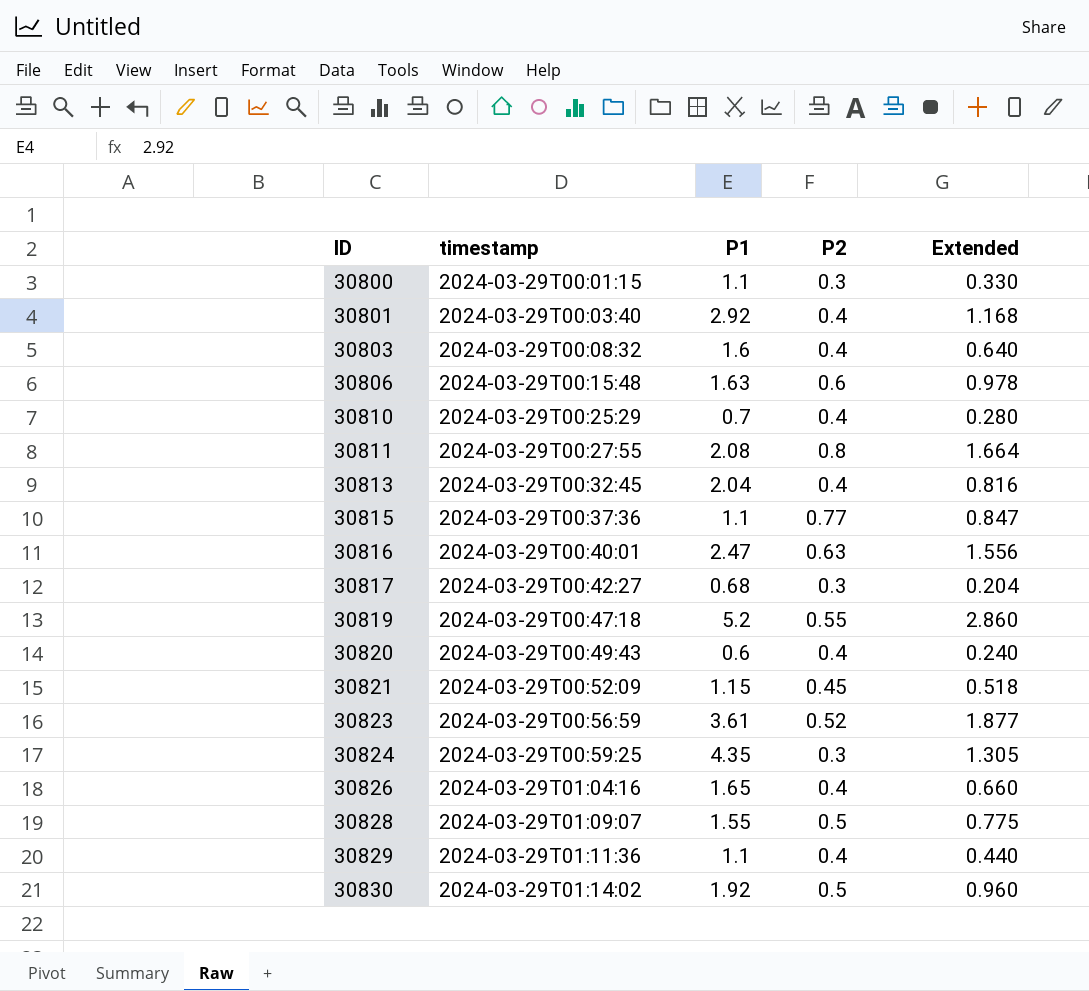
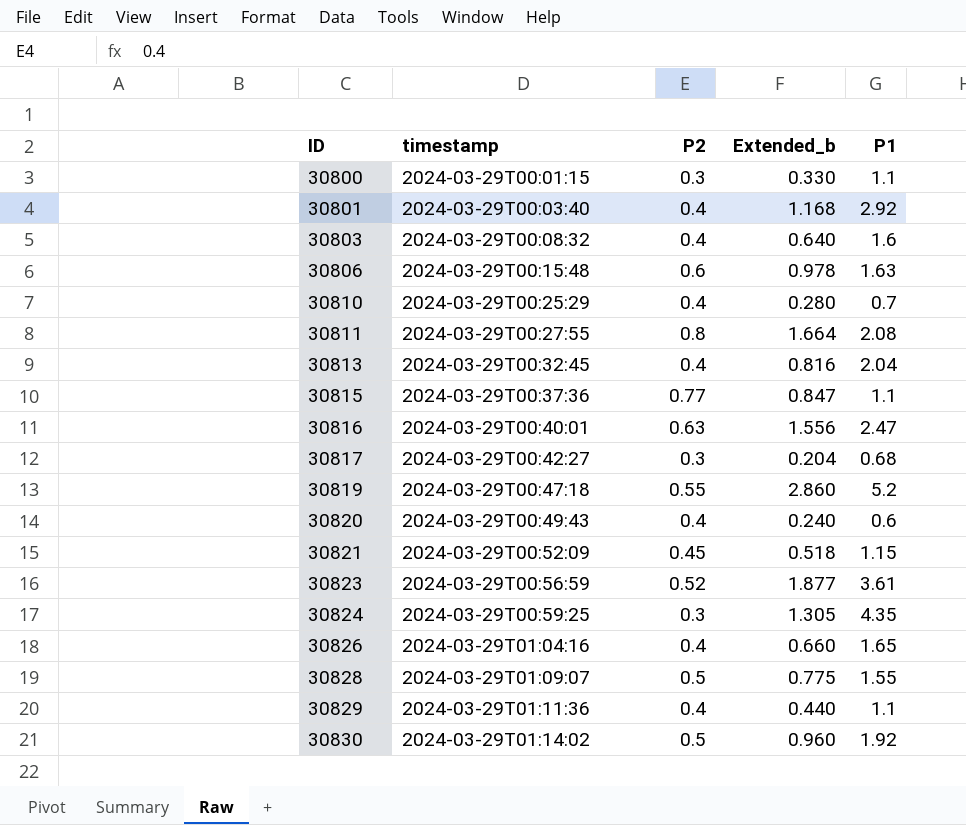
column name: Extended -> Extended_b
column P1 | position: 3 -> 5

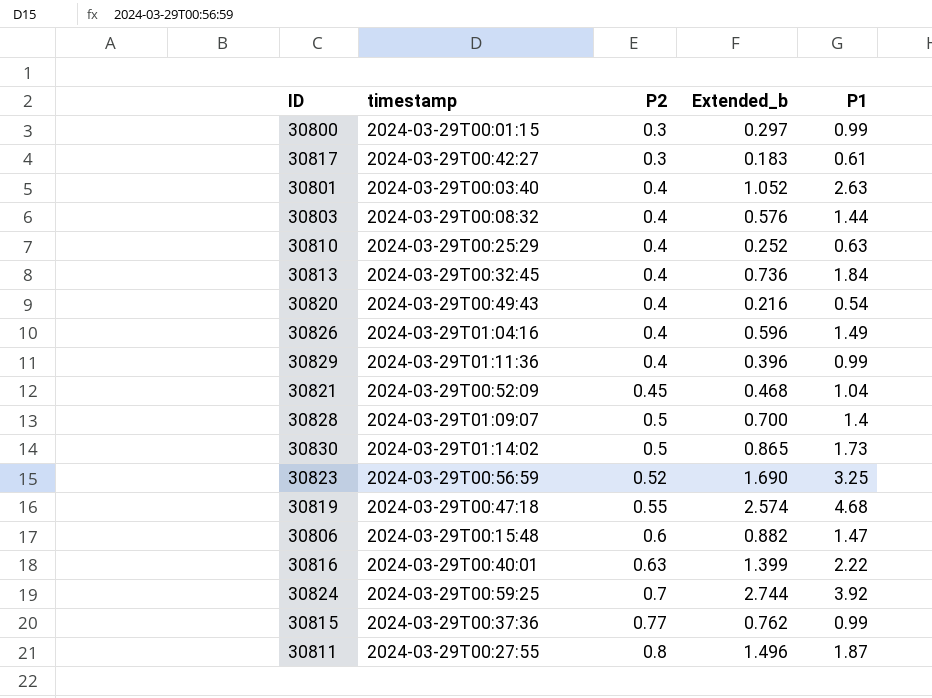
row order: ID ascending -> P2 ascending
30800 | Extended_b: 0.330 -> 0.297
30800 | P1: 1.1 -> 0.99
30817 | Extended_b: 0.204 -> 0.183
30817 | P1: 0.68 -> 0.61
30801 | Extended_b: 1.168 -> 1.052
30801 | P1: 2.92 -> 2.63
30803 | Extended_b: 0.640 -> 0.576
30803 | P1: 1.6 -> 1.44
30810 | Extended_b: 0.280 -> 0.252
30810 | P1: 0.7 -> 0.63
30813 | Extended_b: 0.816 -> 0.736
30813 | P1: 2.04 -> 1.84
30820 | Extended_b: 0.240 -> 0.216
30820 | P1: 0.6 -> 0.54
30826 | Extended_b: 0.660 -> 0.596
30826 | P1: 1.65 -> 1.49
30829 | Extended_b: 0.440 -> 0.396
30829 | P1: 1.1 -> 0.99
30821 | Extended_b: 0.518 -> 0.468
30821 | P1: 1.15 -> 1.04
30828 | Extended_b: 0.775 -> 0.700
30828 | P1: 1.55 -> 1.4
30830 | Extended_b: 0.960 -> 0.865
30830 | P1: 1.92 -> 1.73
30823 | Extended_b: 1.877 -> 1.690
30823 | P1: 3.61 -> 3.25
30819 | Extended_b: 2.860 -> 2.574
30819 | P1: 5.2 -> 4.68
30806 | Extended_b: 0.978 -> 0.882
30806 | P1: 1.63 -> 1.47
30816 | Extended_b: 1.556 -> 1.399
30816 | P1: 2.47 -> 2.22
30824 | P2: 0.3 -> 0.7
30824 | Extended_b: 1.305 -> 2.744
30824 | P1: 4.35 -> 3.92
30815 | Extended_b: 0.847 -> 0.762
30815 | P1: 1.1 -> 0.99
30811 | Extended_b: 1.664 -> 1.496
30811 | P1: 2.08 -> 1.87

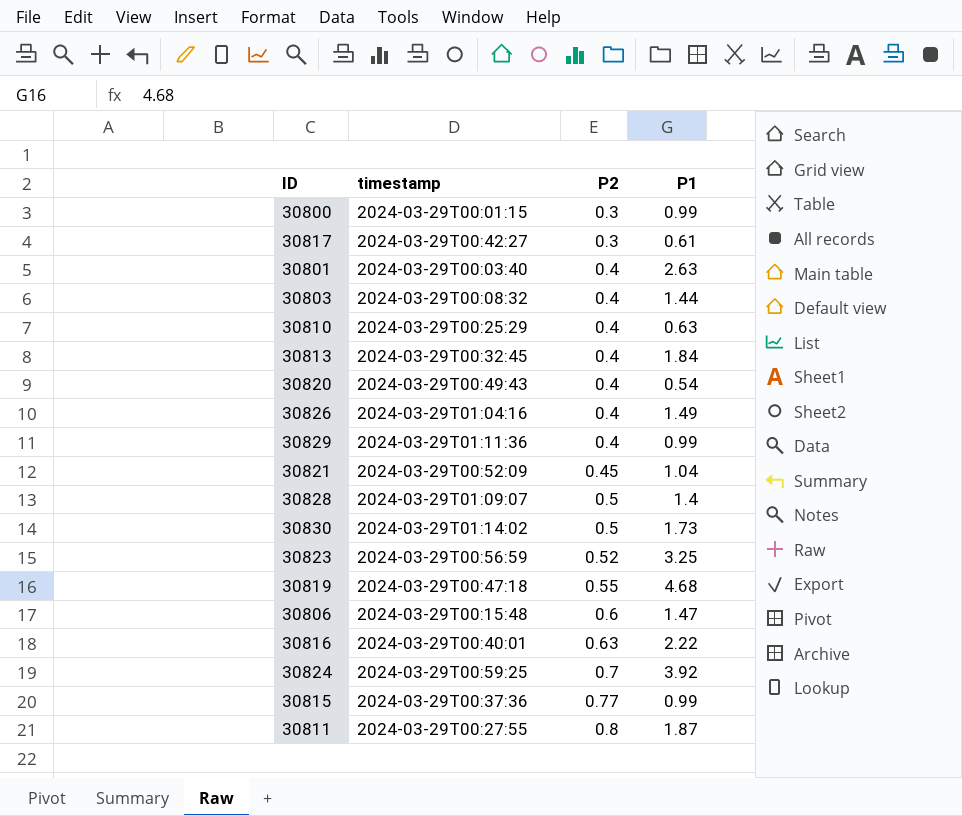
column Extended_b | formula: [P2] * [P1] -> none

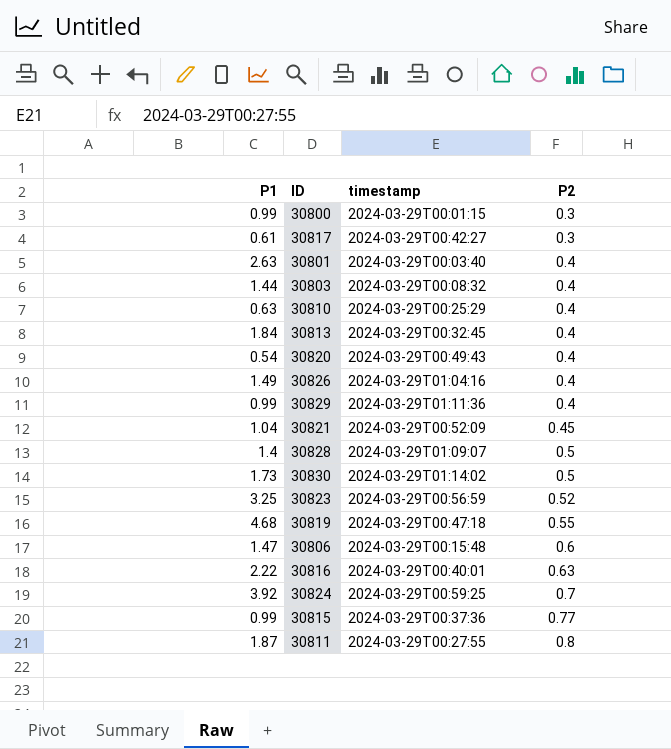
column P1 | position: 4 -> 1

